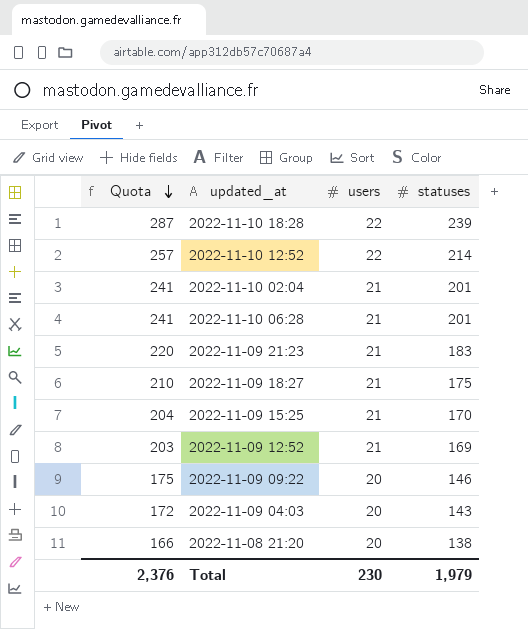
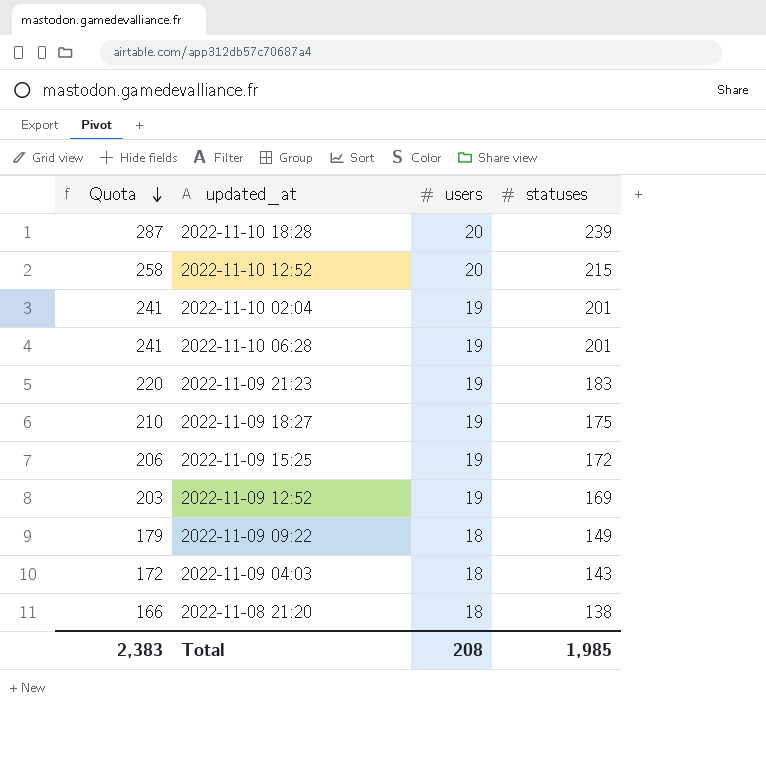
2022-11-10 18:28 | users: 22 -> 20
2022-11-10 12:52 | Quota: 257 -> 258
2022-11-10 12:52 | users: 22 -> 20
2022-11-10 12:52 | statuses: 214 -> 215
2022-11-10 02:04 | users: 21 -> 19
2022-11-10 06:28 | users: 21 -> 19
2022-11-09 21:23 | users: 21 -> 19
2022-11-09 18:27 | users: 21 -> 19
2022-11-09 15:25 | Quota: 204 -> 206
2022-11-09 15:25 | users: 21 -> 19
2022-11-09 15:25 | statuses: 170 -> 172
2022-11-09 12:52 | users: 21 -> 19
2022-11-09 09:22 | Quota: 175 -> 179
2022-11-09 09:22 | users: 20 -> 18
2022-11-09 09:22 | statuses: 146 -> 149
2022-11-09 04:03 | users: 20 -> 18
2022-11-08 21:20 | users: 20 -> 18
Total | Quota: 2,376 -> 2,383
Total | users: 230 -> 208
Total | statuses: 1,979 -> 1,985

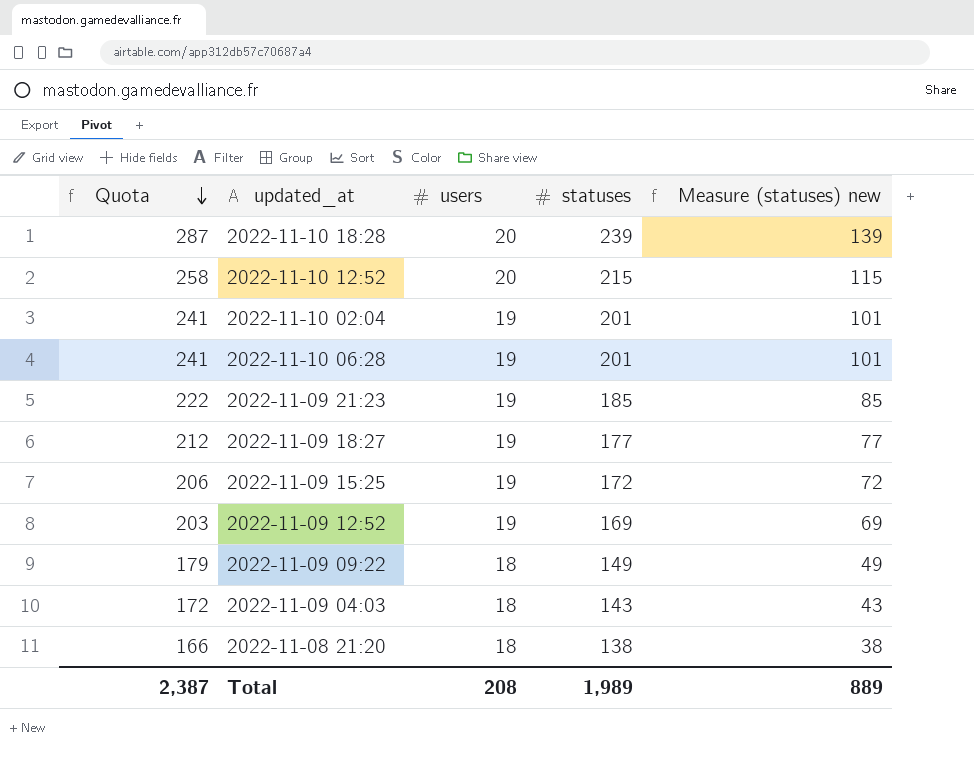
column Measure (statuses) new | formula: none -> [statuses] - 100
2022-11-09 21:23 | Quota: 220 -> 222
2022-11-09 21:23 | statuses: 183 -> 185
2022-11-09 18:27 | Quota: 210 -> 212
2022-11-09 18:27 | statuses: 175 -> 177
Total | Quota: 2,383 -> 2,387
Total | statuses: 1,985 -> 1,989

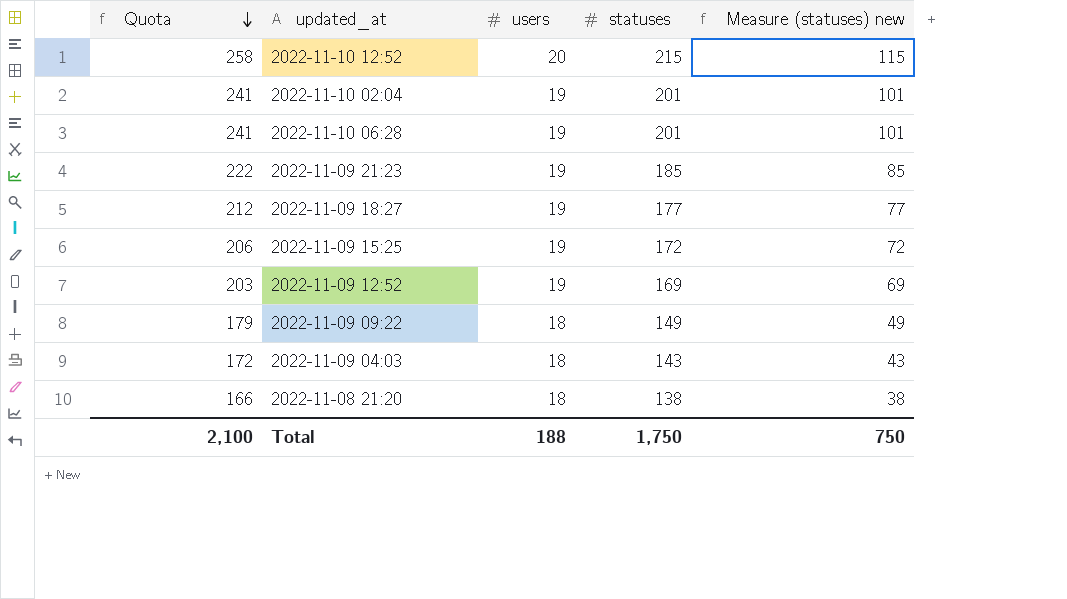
row 2022-11-10 18:28: 287 | 20 | 239 | 139 -> none
Total | Quota: 2,387 -> 2,100
Total | users: 208 -> 188
Total | statuses: 1,989 -> 1,750
Total | Measure (statuses) new: 889 -> 750

